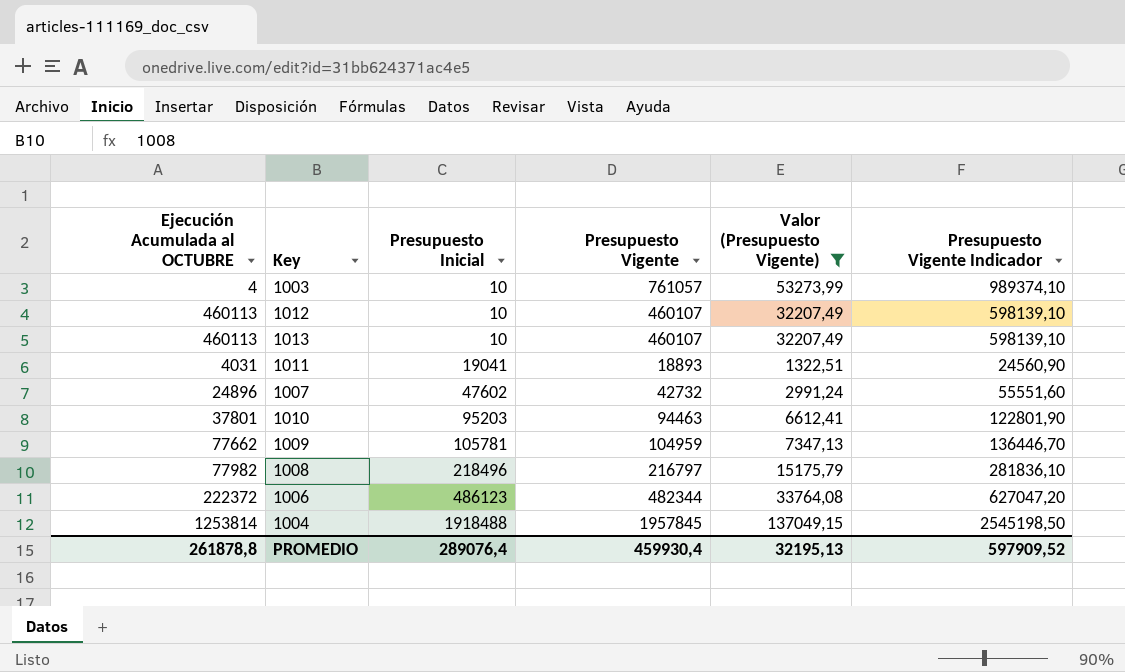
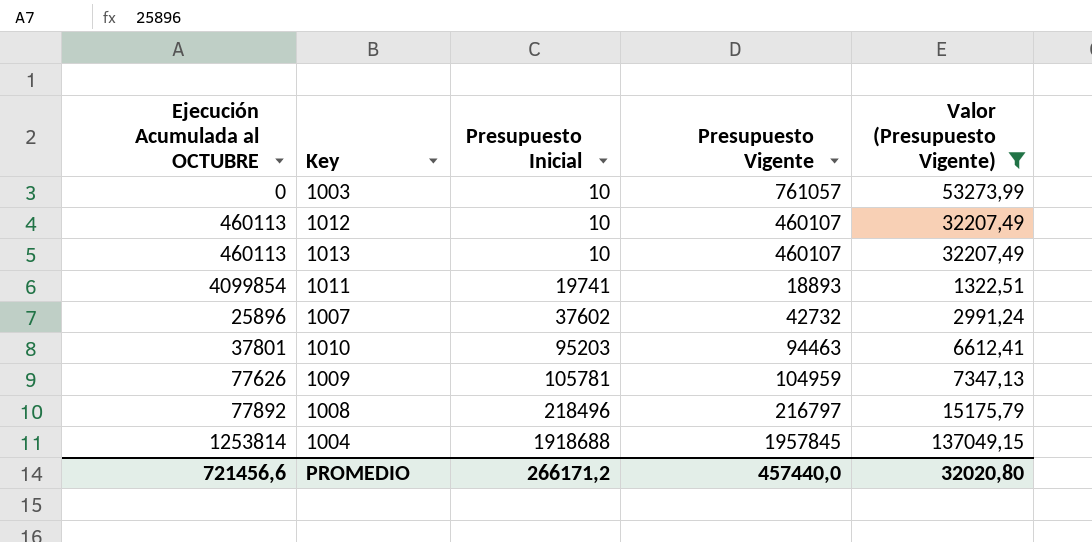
column Presupuesto Vigente Indicador | formula: [Presupuesto Vigente] * 1,3 -> none
row 1006: 222372 | 486123 | 482344 | 33764,08 | 627047,20 -> none
1003 | Ejecución Acumulada al OCTUBRE: 4 -> 0
1011 | Ejecución Acumulada al OCTUBRE: 4031 -> 4099854
1011 | Presupuesto Inicial: 19041 -> 19741
1007 | Ejecución Acumulada al OCTUBRE: 24896 -> 25896
1007 | Presupuesto Inicial: 47602 -> 37602
1009 | Ejecución Acumulada al OCTUBRE: 77662 -> 77626
1008 | Ejecución Acumulada al OCTUBRE: 77982 -> 77892
1004 | Presupuesto Inicial: 1918488 -> 1918688
PROMEDIO | Ejecución Acumulada al OCTUBRE: 261878,8 -> 721456,6
PROMEDIO | Presupuesto Inicial: 289076,4 -> 266171,2
PROMEDIO | Presupuesto Vigente: 459930,4 -> 457440,0
PROMEDIO | Valor (Presupuesto Vigente): 32195,13 -> 32020,80

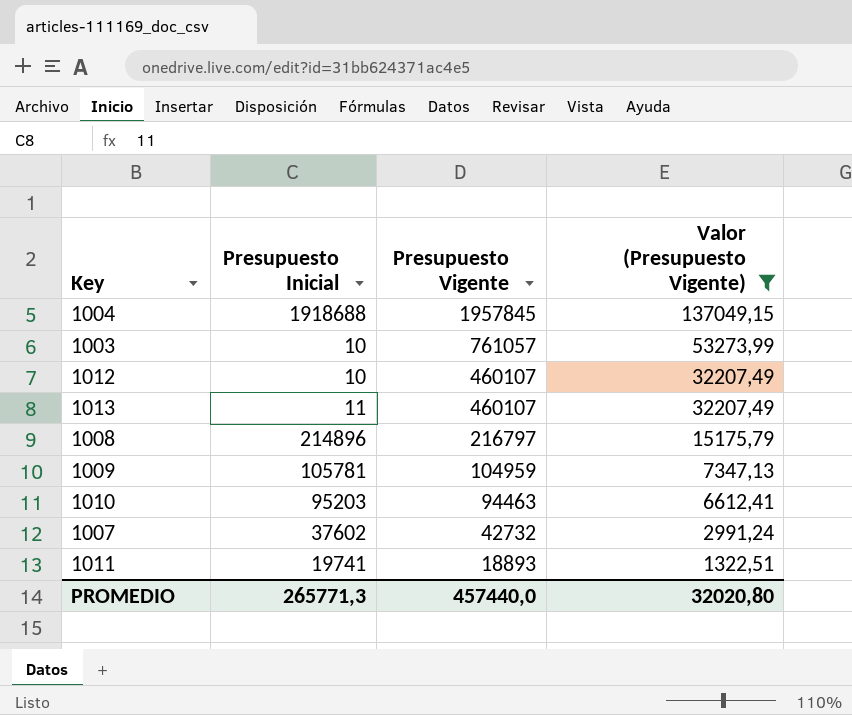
row order: Presupuesto Inicial ascending -> Presupuesto Vigente descending
column Ejecución Acumulada al OCTUBRE | position: 1 -> none
1013 | Presupuesto Inicial: 10 -> 11
1008 | Presupuesto Inicial: 218496 -> 214896
PROMEDIO | Presupuesto Inicial: 266171,2 -> 265771,3

